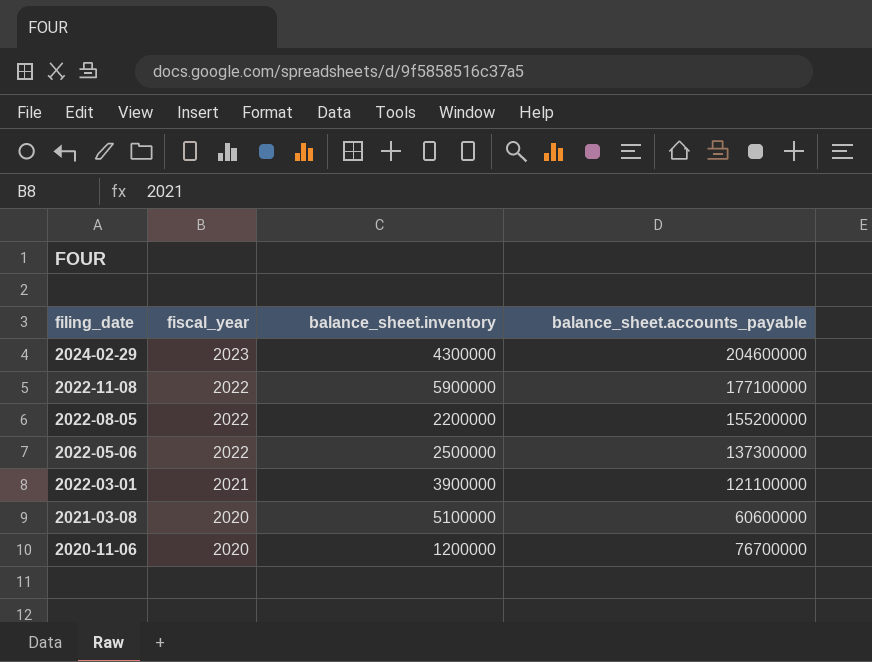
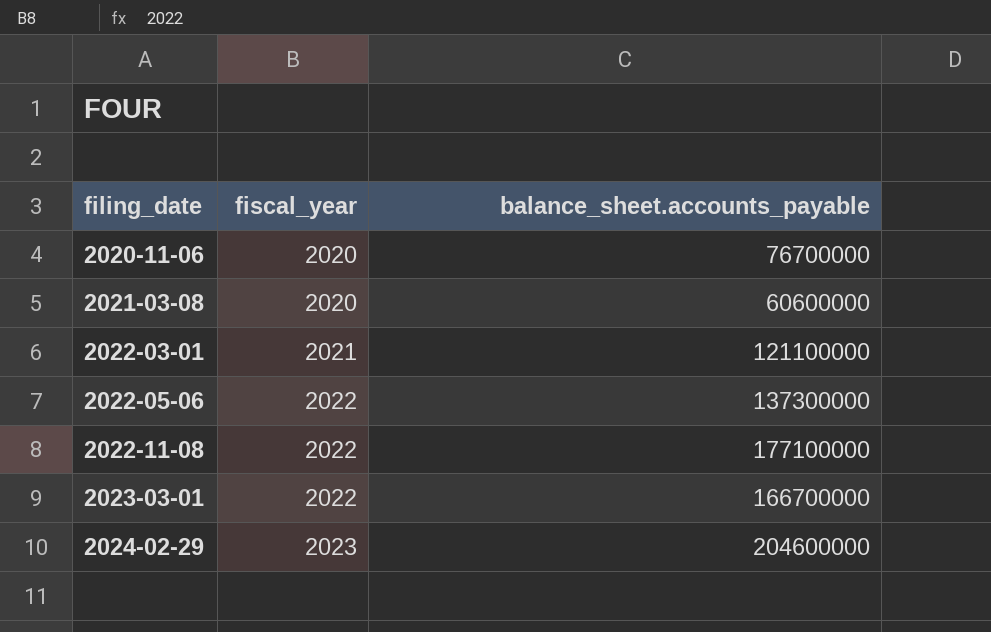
row order: filing_date descending -> filing_date ascending
column balance_sheet.inventory | position: 3 -> none
row 2022-08-05: 2022 | 2200000 | 155200000 -> none
row 2023-03-01: none -> 2022 | 166700000

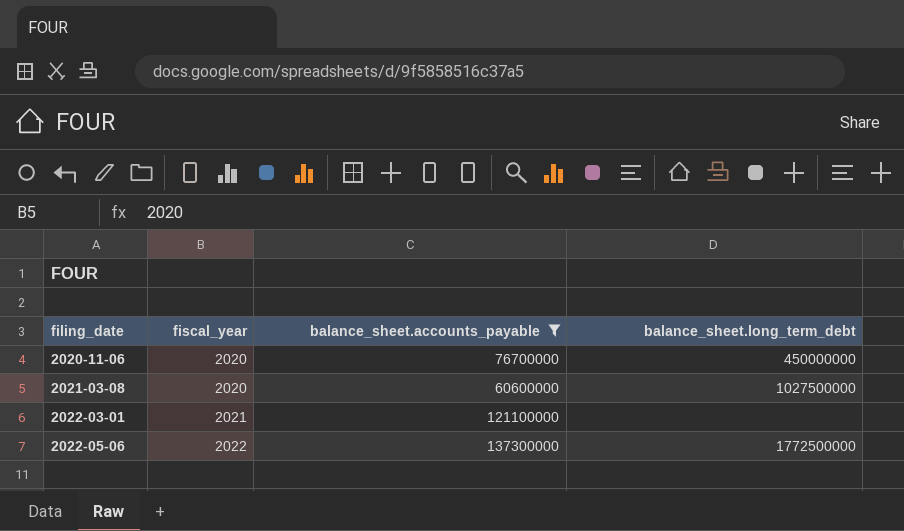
filter: none -> balance_sheet.accounts_payable <= 137300000
column balance_sheet.long_term_debt | position: none -> 4

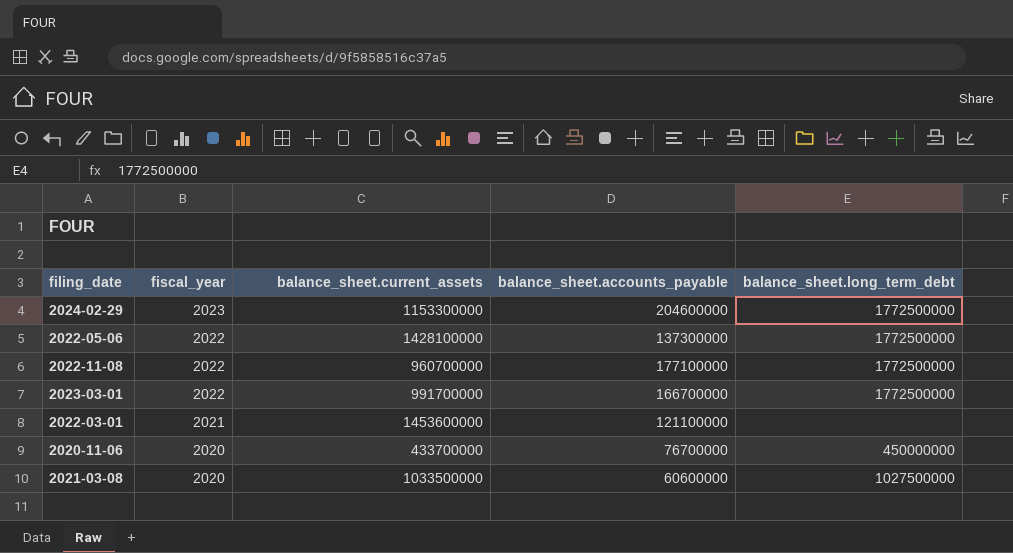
filter: balance_sheet.accounts_payable <= 137300000 -> none
row order: filing_date ascending -> fiscal_year descending
column balance_sheet.current_assets | position: none -> 3

